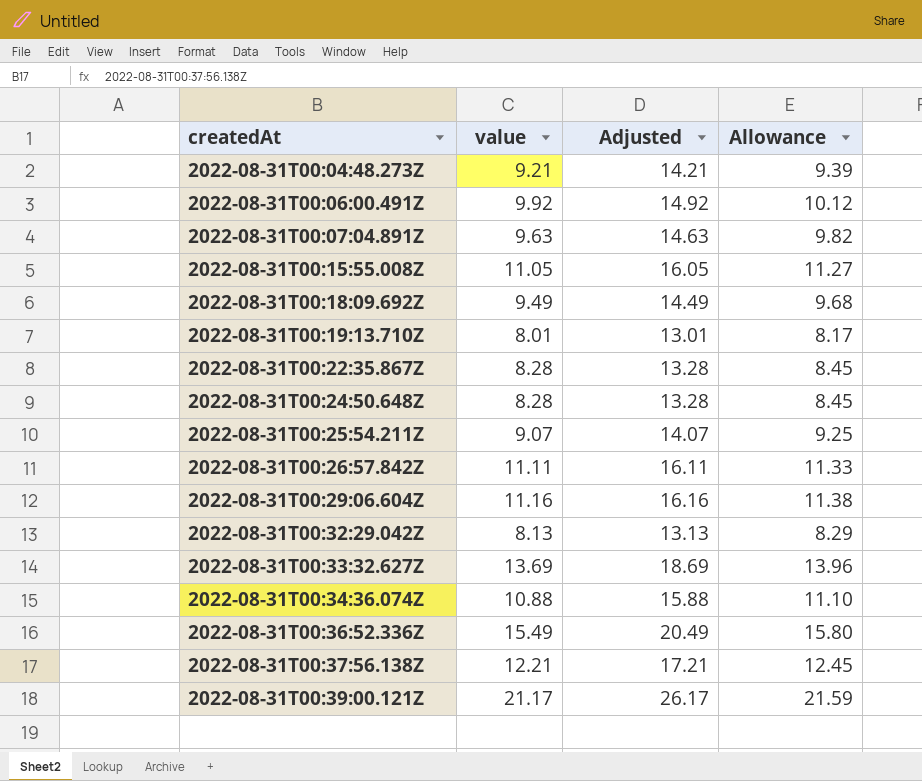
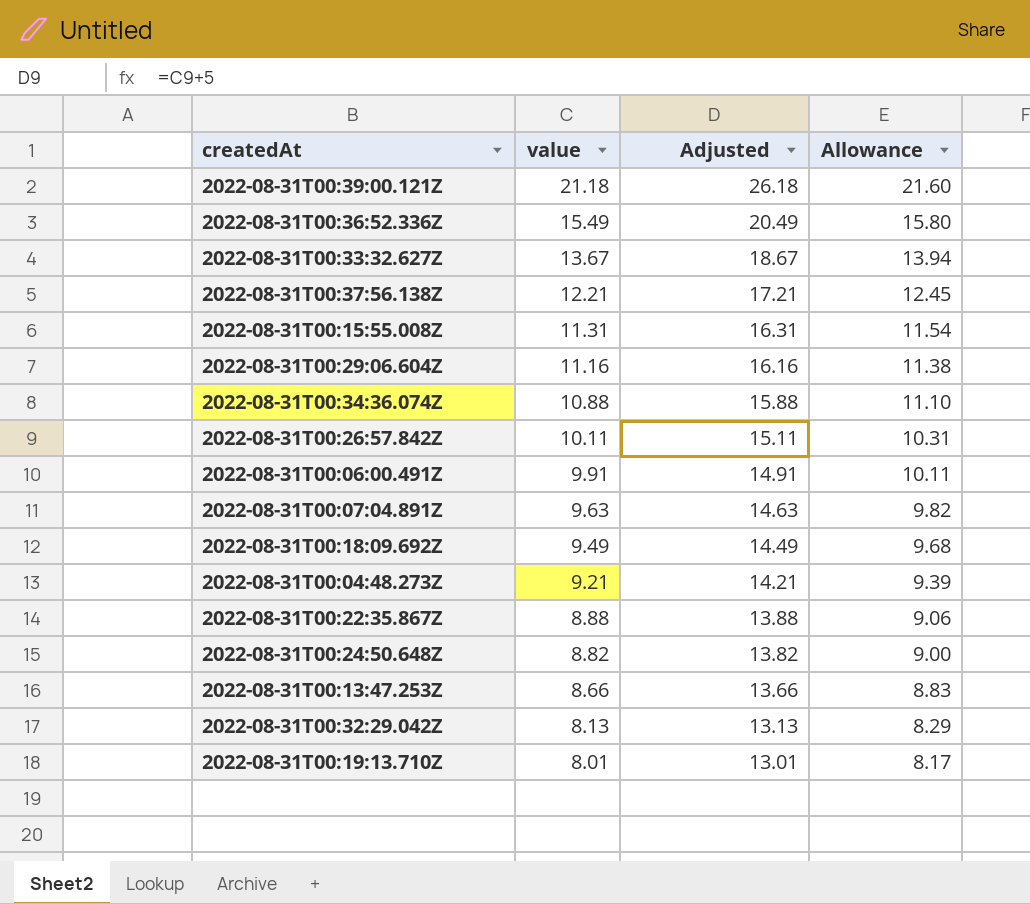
row order: createdAt ascending -> value descending
row 2022-08-31T00:25:54.211Z: 9.07 | 14.07 | 9.25 -> none
2022-08-31T00:39:00.121Z | value: 21.17 -> 21.18
2022-08-31T00:39:00.121Z | Adjusted: 26.17 -> 26.18
2022-08-31T00:39:00.121Z | Allowance: 21.59 -> 21.60
2022-08-31T00:33:32.627Z | value: 13.69 -> 13.67
2022-08-31T00:33:32.627Z | Adjusted: 18.69 -> 18.67
2022-08-31T00:33:32.627Z | Allowance: 13.96 -> 13.94
2022-08-31T00:15:55.008Z | value: 11.05 -> 11.31
2022-08-31T00:15:55.008Z | Adjusted: 16.05 -> 16.31
2022-08-31T00:15:55.008Z | Allowance: 11.27 -> 11.54
2022-08-31T00:26:57.842Z | value: 11.11 -> 10.11
2022-08-31T00:26:57.842Z | Adjusted: 16.11 -> 15.11
2022-08-31T00:26:57.842Z | Allowance: 11.33 -> 10.31
2022-08-31T00:06:00.491Z | value: 9.92 -> 9.91
2022-08-31T00:06:00.491Z | Adjusted: 14.92 -> 14.91
2022-08-31T00:06:00.491Z | Allowance: 10.12 -> 10.11
2022-08-31T00:22:35.867Z | value: 8.28 -> 8.88
2022-08-31T00:22:35.867Z | Adjusted: 13.28 -> 13.88
2022-08-31T00:22:35.867Z | Allowance: 8.45 -> 9.06
2022-08-31T00:24:50.648Z | value: 8.28 -> 8.82
2022-08-31T00:24:50.648Z | Adjusted: 13.28 -> 13.82
2022-08-31T00:24:50.648Z | Allowance: 8.45 -> 9.00
row 2022-08-31T00:13:47.253Z: none -> 8.66 | 13.66 | 8.83

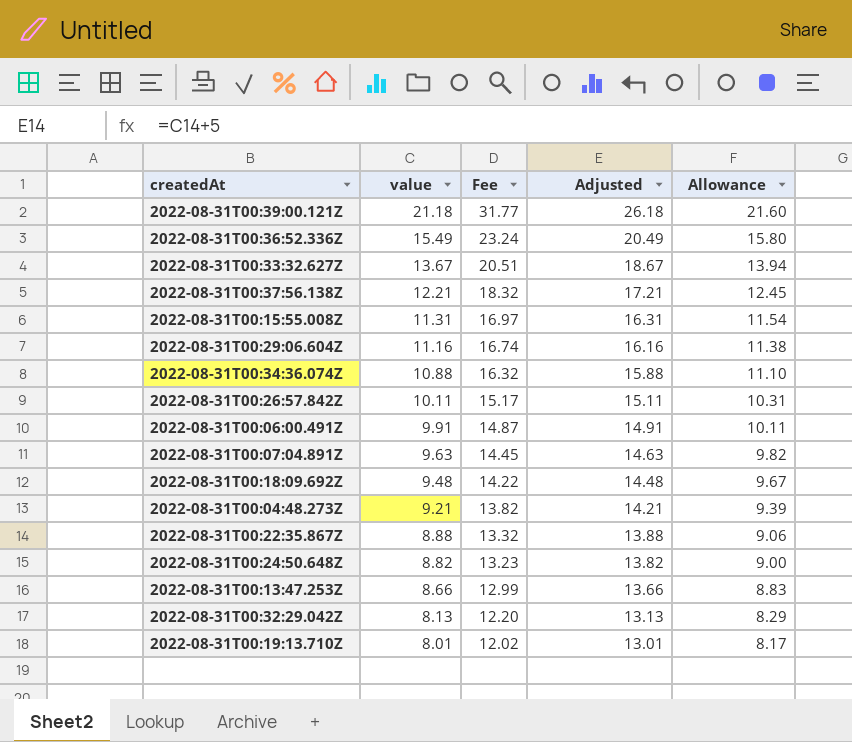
column Fee | formula: none -> [value] * 1.5
2022-08-31T00:18:09.692Z | value: 9.49 -> 9.48
2022-08-31T00:18:09.692Z | Adjusted: 14.49 -> 14.48
2022-08-31T00:18:09.692Z | Allowance: 9.68 -> 9.67

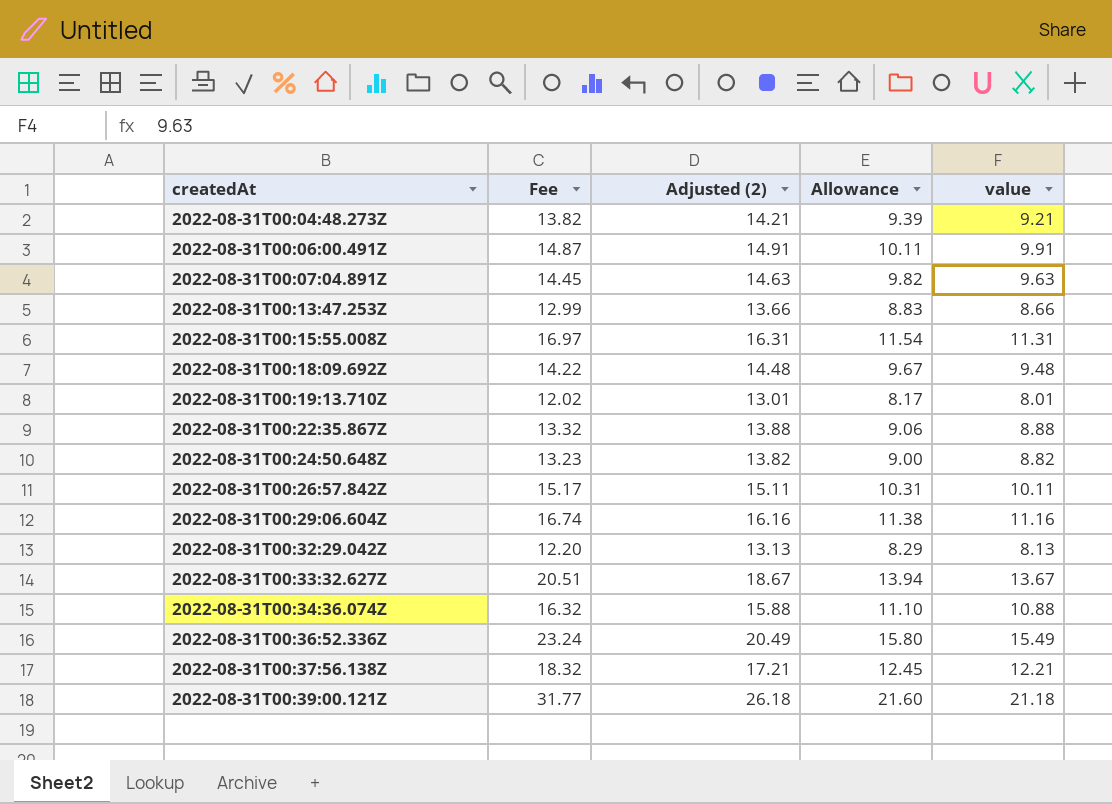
row order: value descending -> createdAt ascending
column name: Adjusted -> Adjusted (2)
column value | position: 2 -> 5

